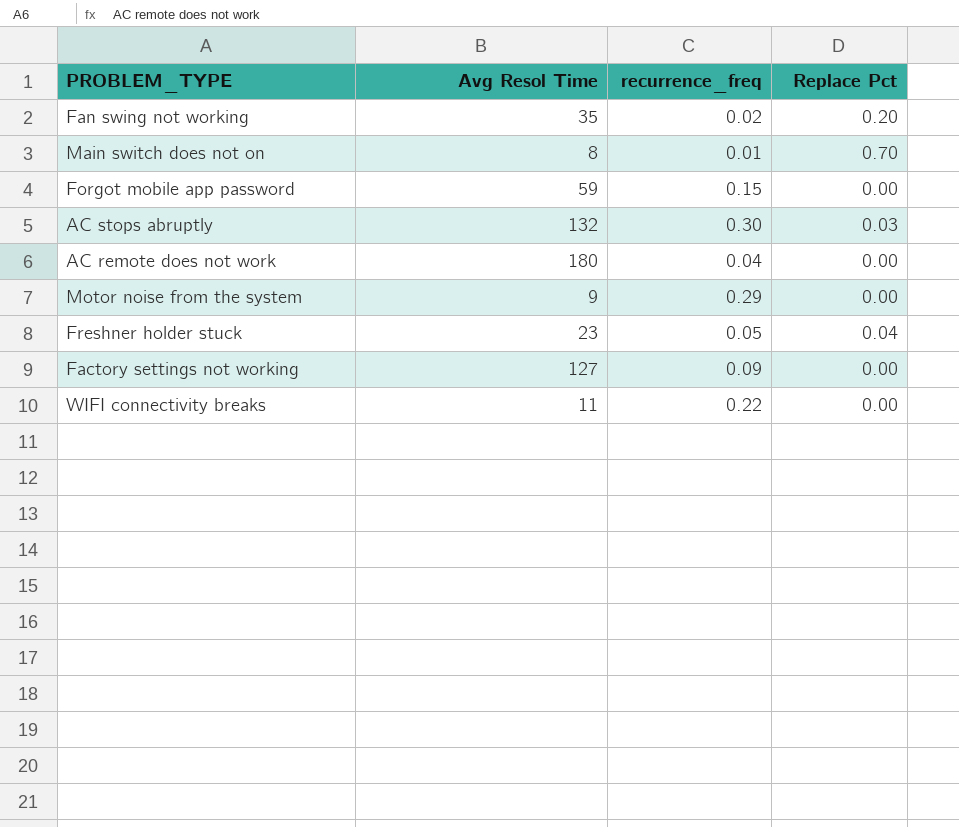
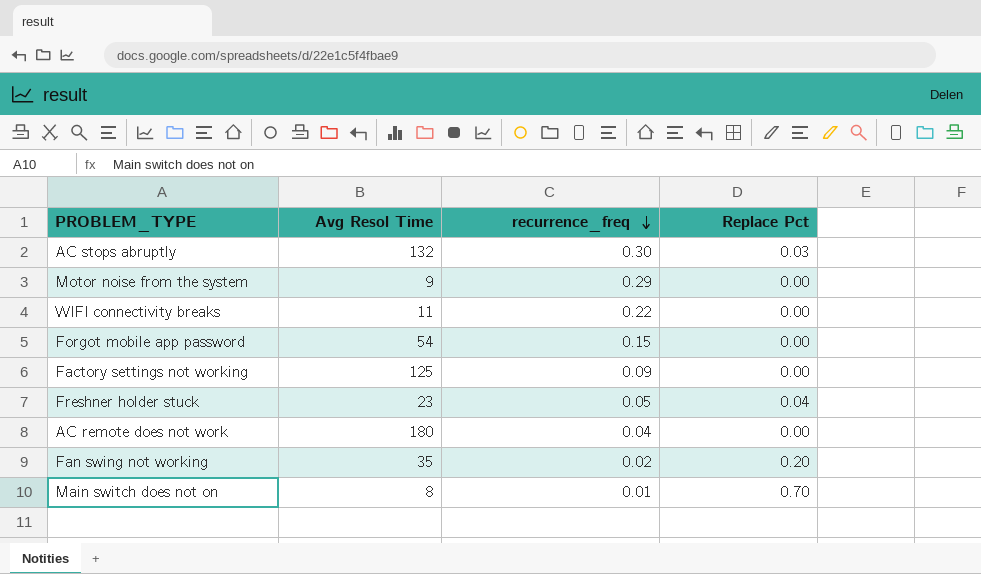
row order: none -> recurrence_freq descending
Forgot mobile app password | Avg Resol Time: 59 -> 54
Factory settings not working | Avg Resol Time: 127 -> 125

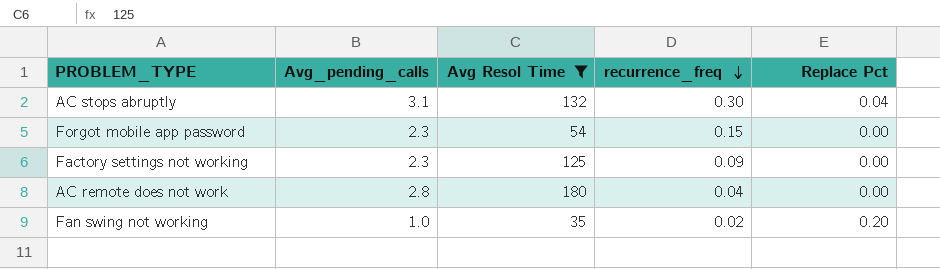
filter: none -> Avg Resol Time >= 35
column Avg_pending_calls | position: none -> 2
AC stops abruptly | Replace Pct: 0.03 -> 0.04

